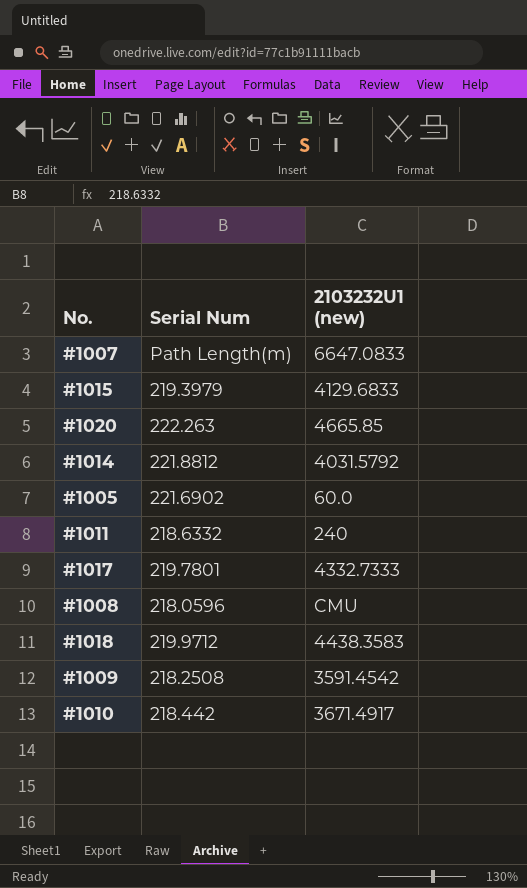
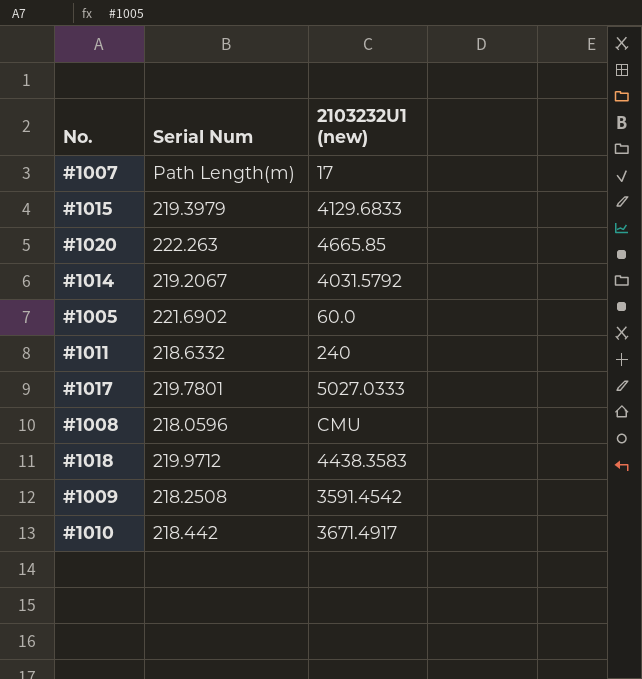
#1007 | 2103232U1 (new): 6647.0833 -> 17
#1014 | Serial Num: 221.8812 -> 219.2067
#1017 | 2103232U1 (new): 4332.7333 -> 5027.0333

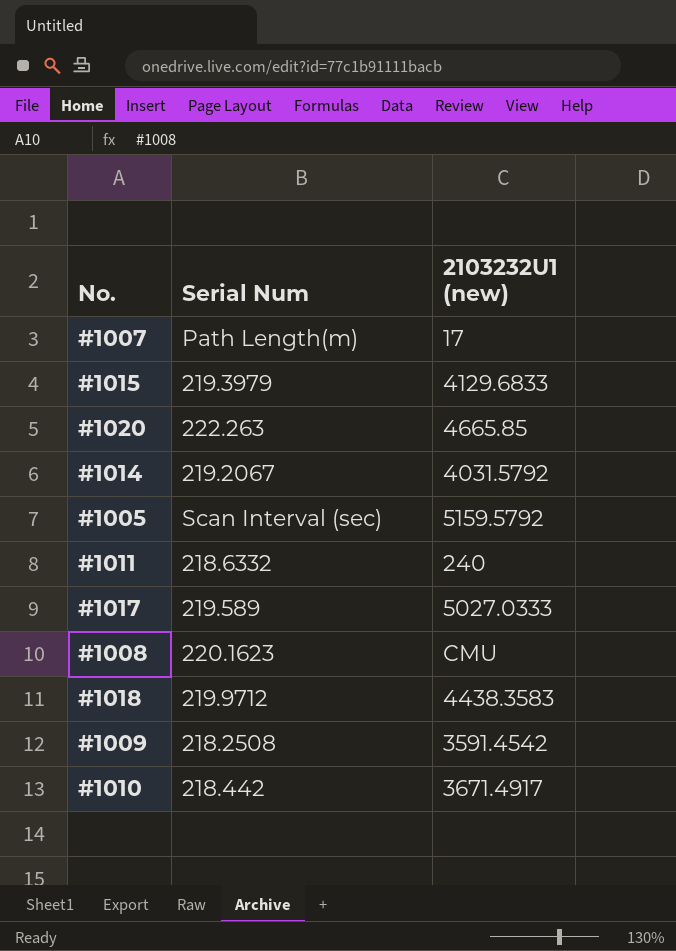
#1005 | Serial Num: 221.6902 -> Scan Interval (sec)
#1005 | 2103232U1 (new): 60.0 -> 5159.5792
#1017 | Serial Num: 219.7801 -> 219.589
#1008 | Serial Num: 218.0596 -> 220.1623

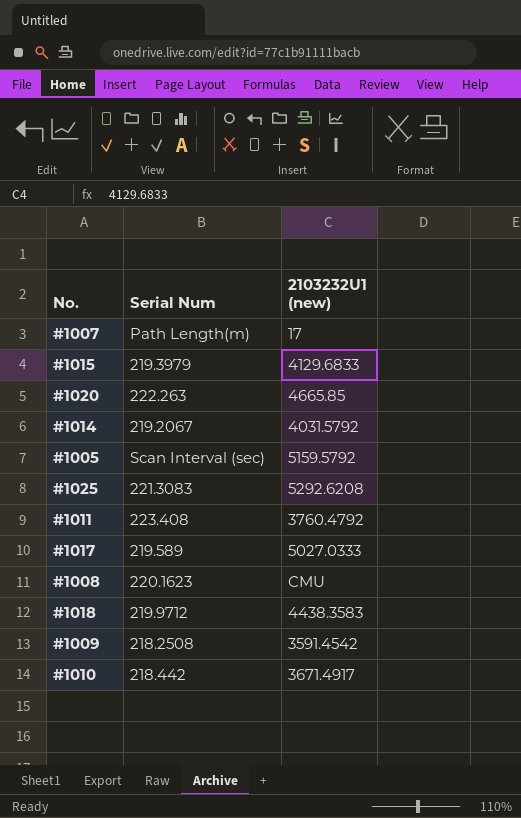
row #1025: none -> 221.3083 | 5292.6208
#1011 | Serial Num: 218.6332 -> 223.408
#1011 | 2103232U1 (new): 240 -> 3760.4792

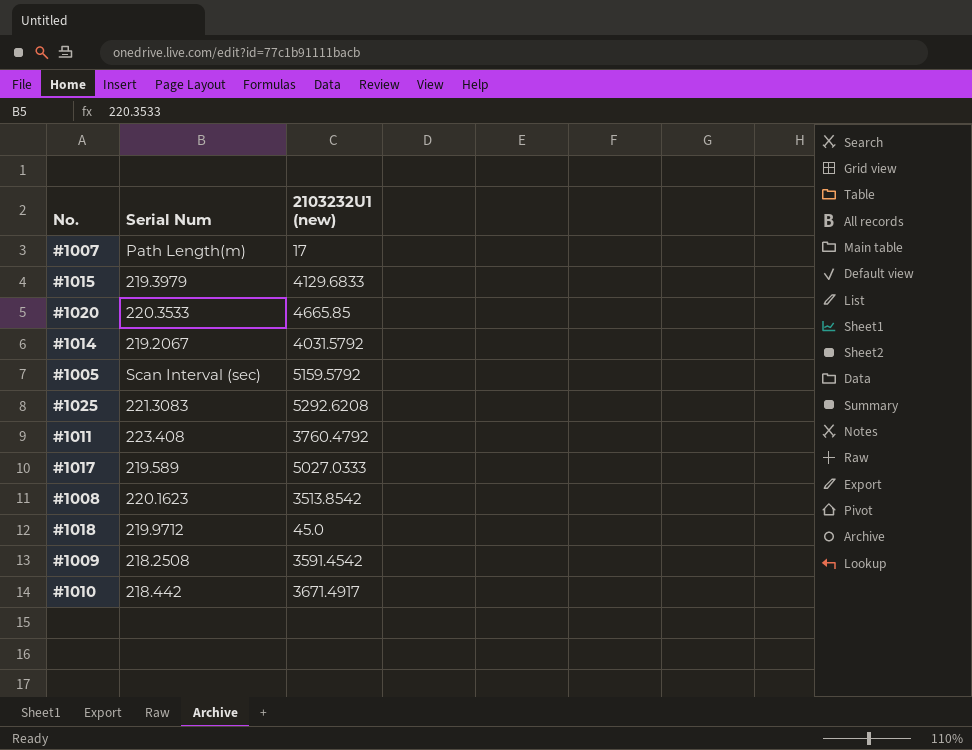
#1020 | Serial Num: 222.263 -> 220.3533
#1008 | 2103232U1 (new): CMU -> 3513.8542
#1018 | 2103232U1 (new): 4438.3583 -> 45.0

